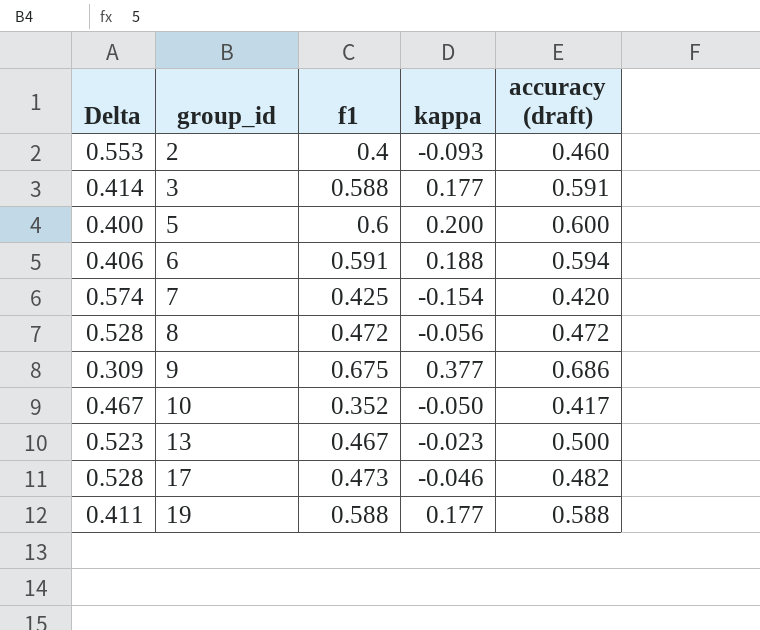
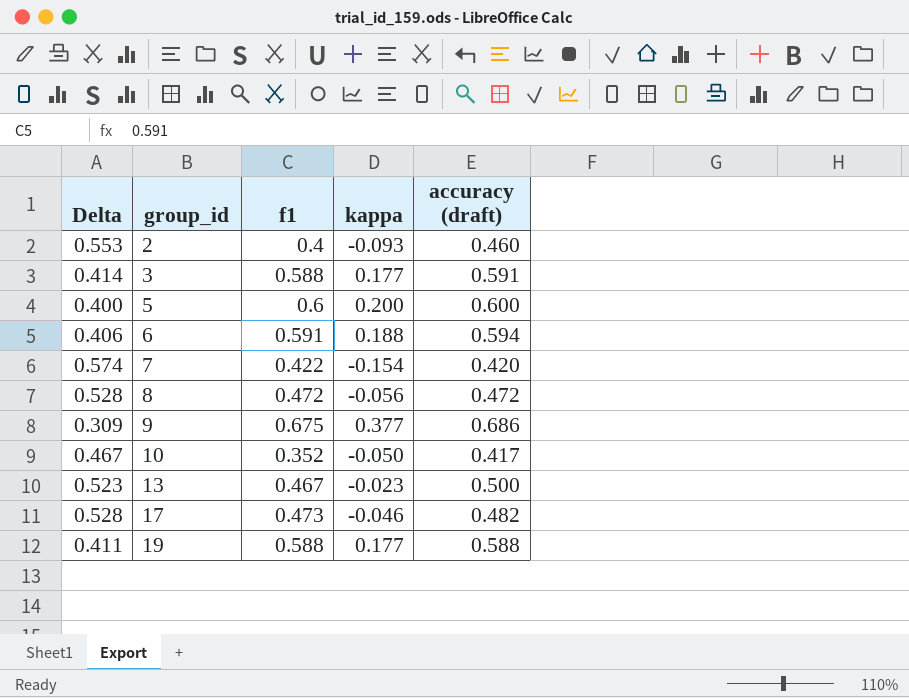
7 | f1: 0.425 -> 0.422

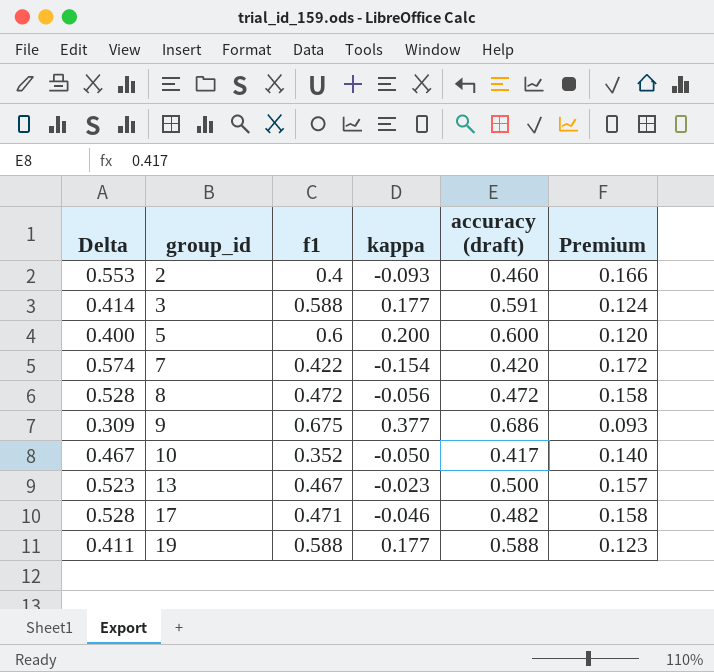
column Premium | formula: none -> [Delta] * 0.3
row 6: 0.406 | 0.591 | 0.188 | 0.594 -> none
17 | f1: 0.473 -> 0.471

